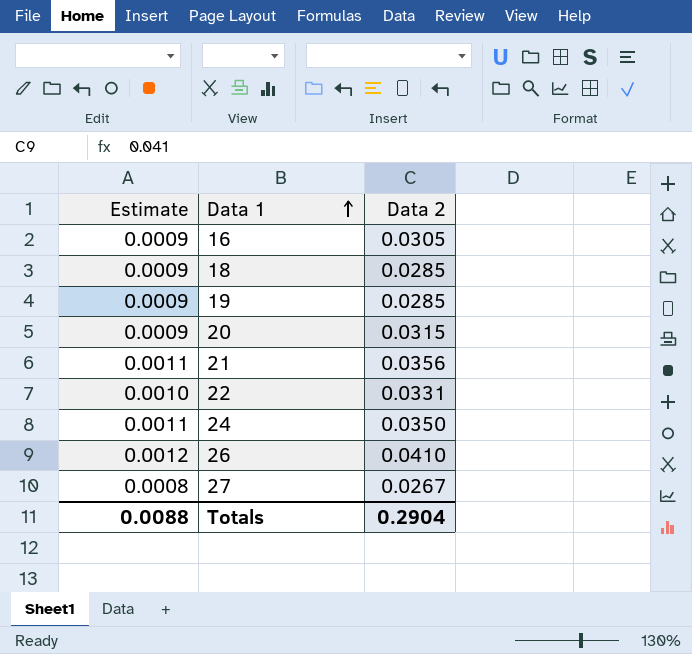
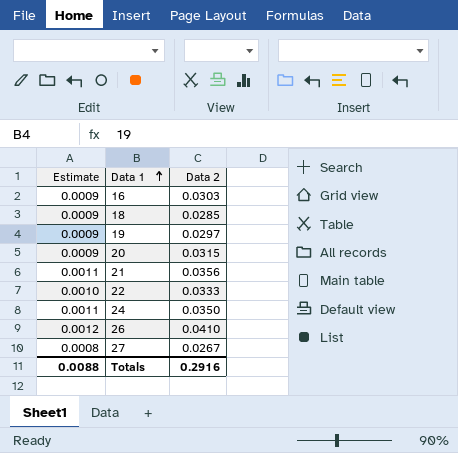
16 | Data 2: 0.0305 -> 0.0303
19 | Data 2: 0.0285 -> 0.0297
22 | Data 2: 0.0331 -> 0.0333
Totals | Data 2: 0.2904 -> 0.2916

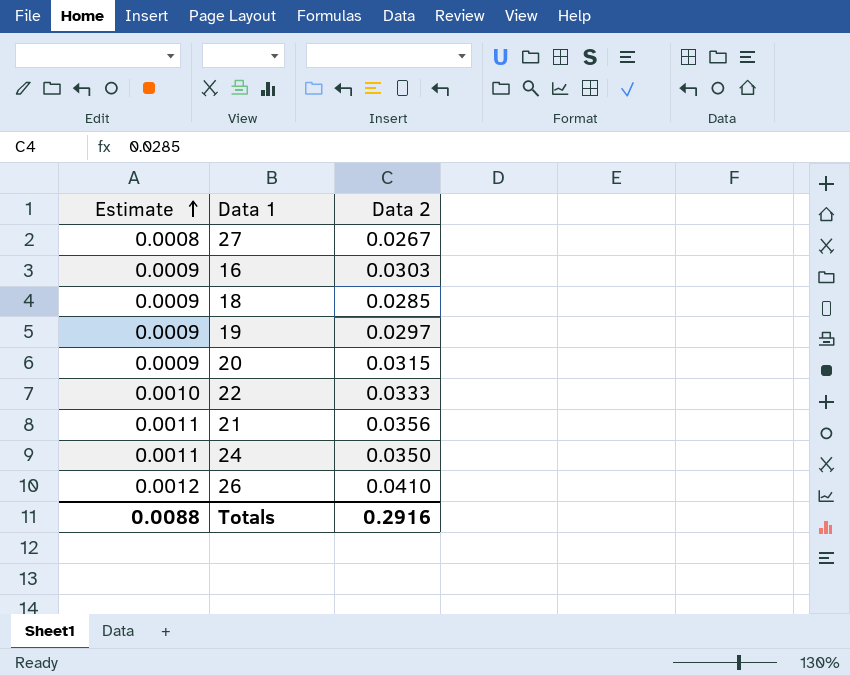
row order: Data 1 ascending -> Estimate ascending

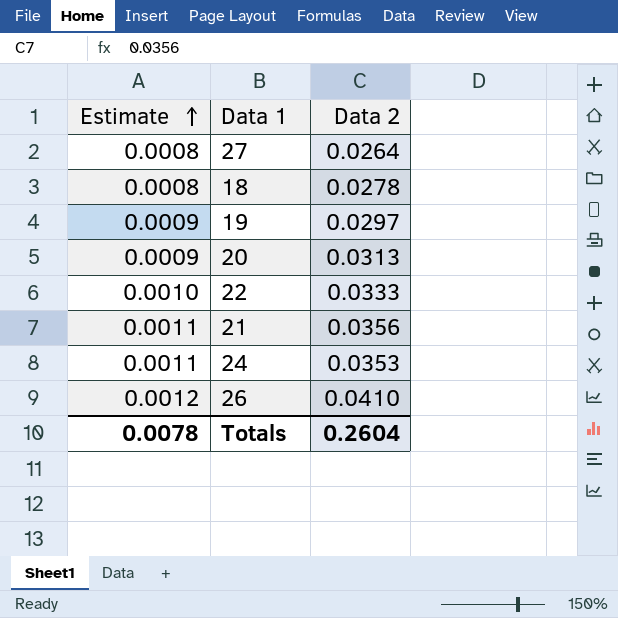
row 16: 0.0009 | 0.0303 -> none
27 | Data 2: 0.0267 -> 0.0264
18 | Estimate: 0.0009 -> 0.0008
18 | Data 2: 0.0285 -> 0.0278
20 | Data 2: 0.0315 -> 0.0313
24 | Data 2: 0.0350 -> 0.0353
Totals | Estimate: 0.0088 -> 0.0078
Totals | Data 2: 0.2916 -> 0.2604

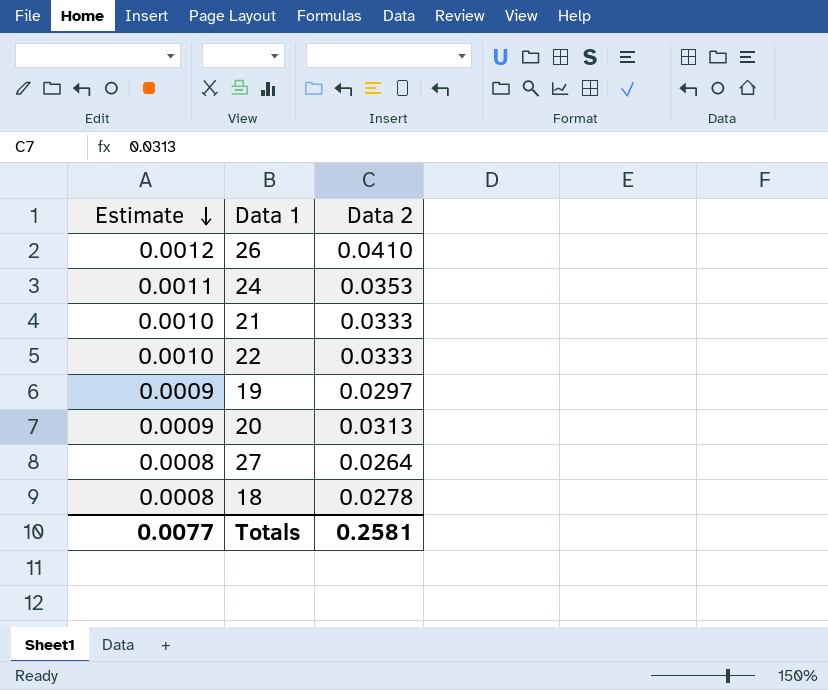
row order: Estimate ascending -> Estimate descending
21 | Estimate: 0.0011 -> 0.0010
21 | Data 2: 0.0356 -> 0.0333
Totals | Estimate: 0.0078 -> 0.0077
Totals | Data 2: 0.2604 -> 0.2581

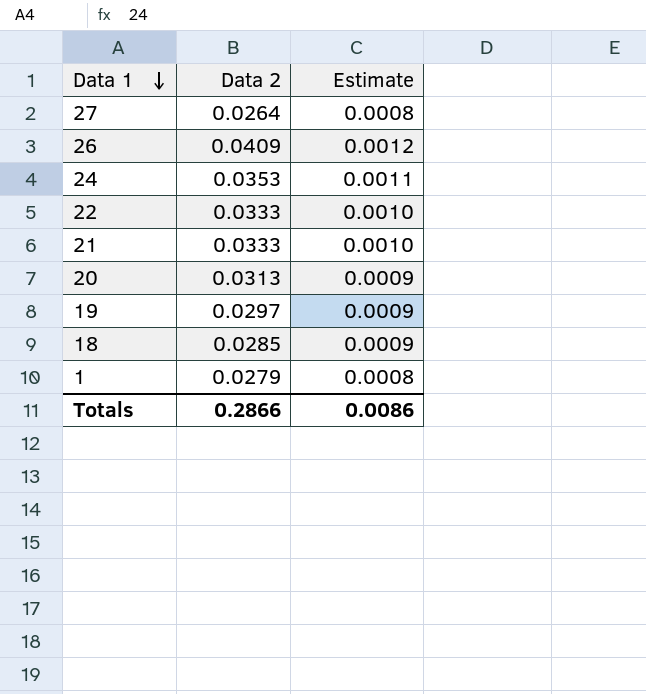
row order: Estimate descending -> Data 1 descending
column Estimate | position: 1 -> 3
26 | Data 2: 0.0410 -> 0.0409
18 | Data 2: 0.0278 -> 0.0285
18 | Estimate: 0.0008 -> 0.0009
row 1: none -> 0.0279 | 0.0008
Totals | Data 2: 0.2581 -> 0.2866
Totals | Estimate: 0.0077 -> 0.0086

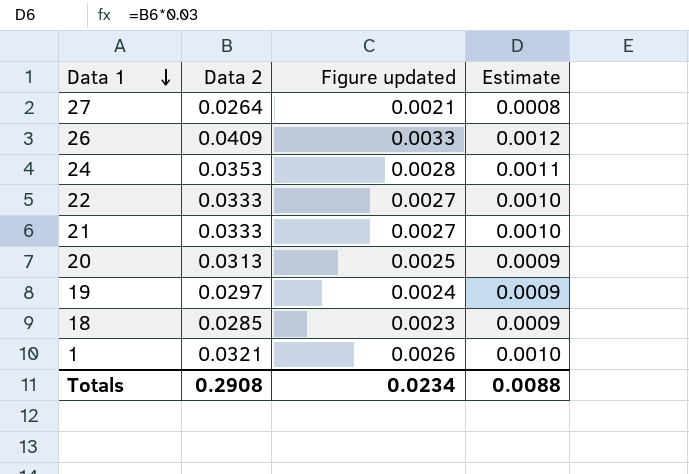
column Figure updated | formula: none -> [Data 2] * 0.08
1 | Data 2: 0.0279 -> 0.0321
1 | Estimate: 0.0008 -> 0.0010
Totals | Data 2: 0.2866 -> 0.2908
Totals | Estimate: 0.0086 -> 0.0088

